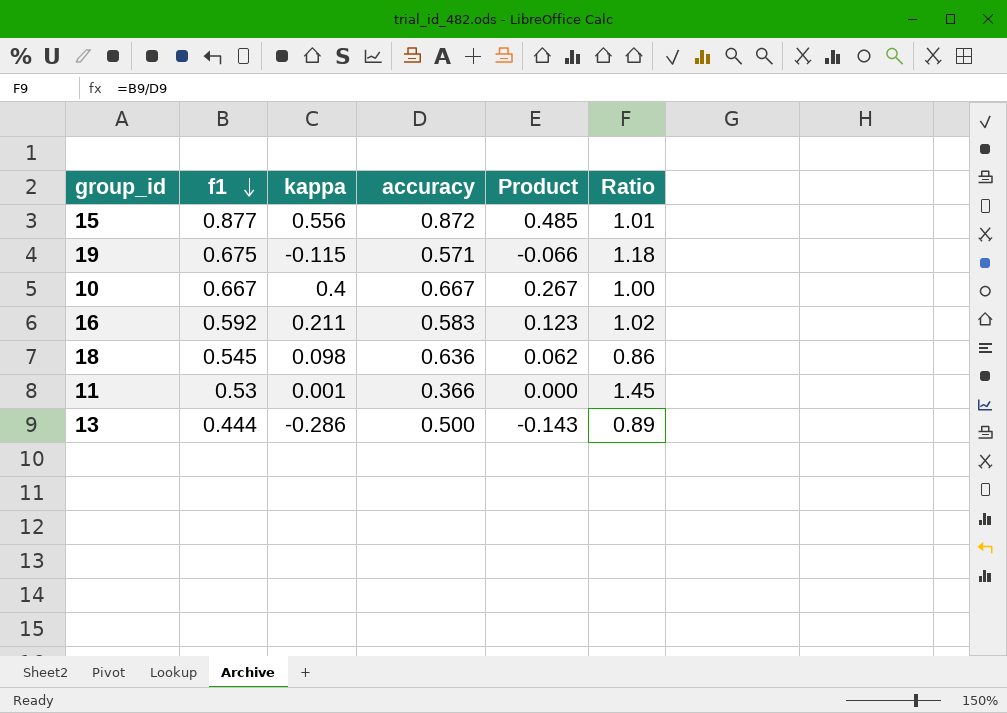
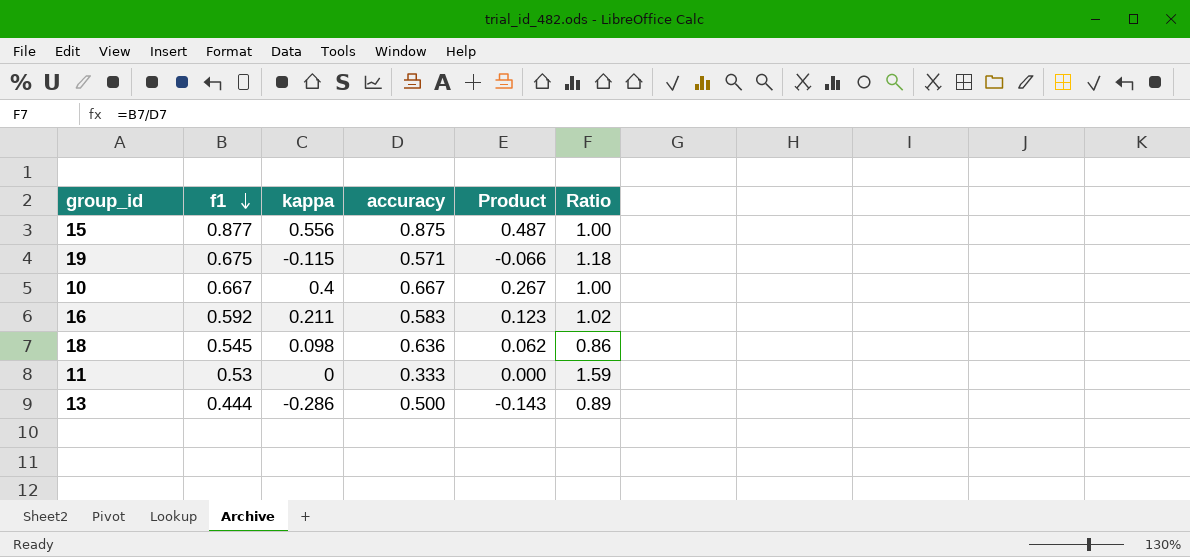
15 | accuracy: 0.872 -> 0.875
15 | Product: 0.485 -> 0.487
15 | Ratio: 1.01 -> 1.00
11 | kappa: 0.001 -> 0
11 | accuracy: 0.366 -> 0.333
11 | Ratio: 1.45 -> 1.59

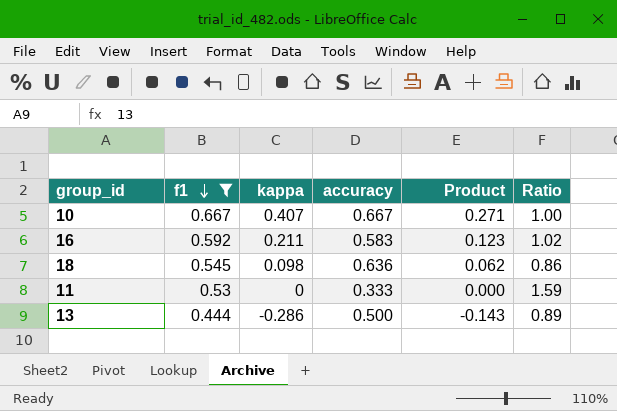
filter: none -> f1 <= 0.667
10 | kappa: 0.4 -> 0.407
10 | Product: 0.267 -> 0.271

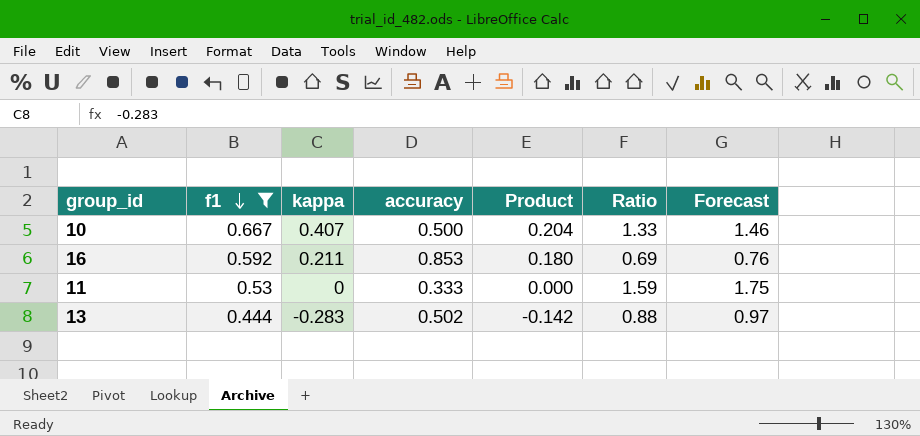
column Forecast | formula: none -> [Ratio] * 1.1
row 18: 0.545 | 0.098 | 0.636 | 0.062 | 0.86 -> none
10 | accuracy: 0.667 -> 0.500
10 | Product: 0.271 -> 0.204
10 | Ratio: 1.00 -> 1.33
16 | accuracy: 0.583 -> 0.853
16 | Product: 0.123 -> 0.180
16 | Ratio: 1.02 -> 0.69
13 | kappa: -0.286 -> -0.283
13 | accuracy: 0.500 -> 0.502
13 | Product: -0.143 -> -0.142
13 | Ratio: 0.89 -> 0.88

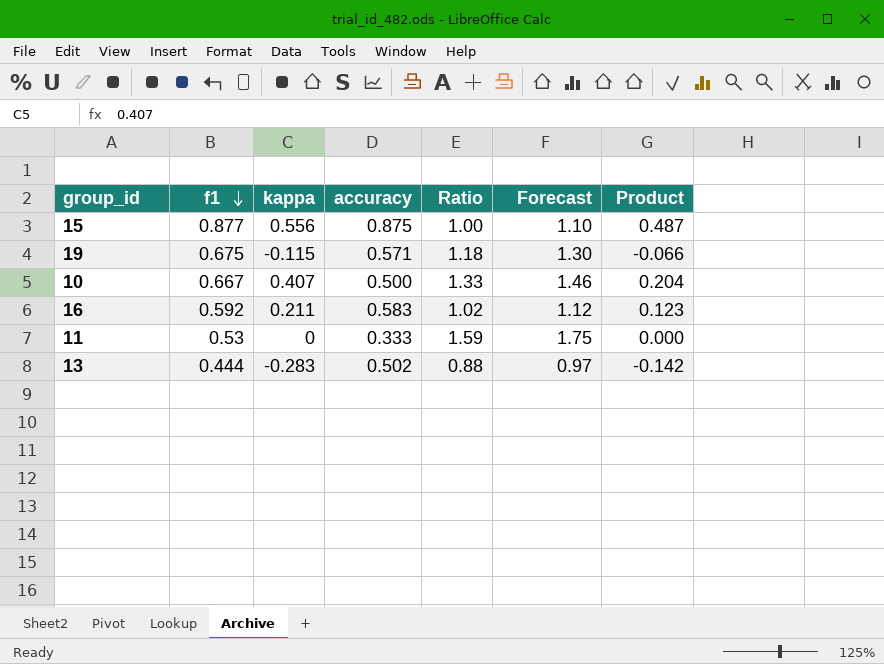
filter: f1 <= 0.667 -> none
column Product | position: 5 -> 7
16 | accuracy: 0.853 -> 0.583
16 | Ratio: 0.69 -> 1.02
16 | Forecast: 0.76 -> 1.12
16 | Product: 0.180 -> 0.123

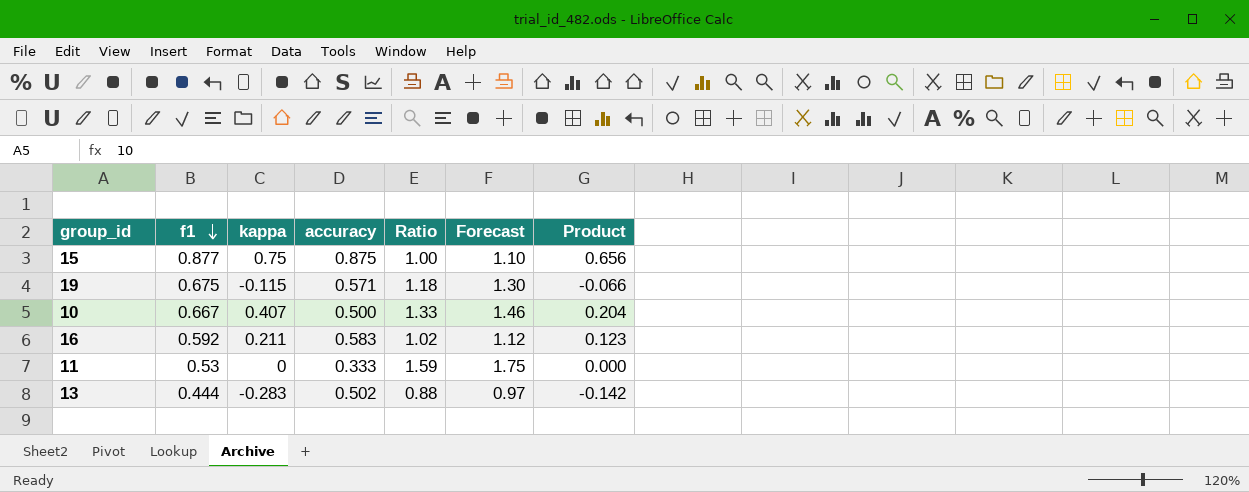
15 | kappa: 0.556 -> 0.75
15 | Product: 0.487 -> 0.656

